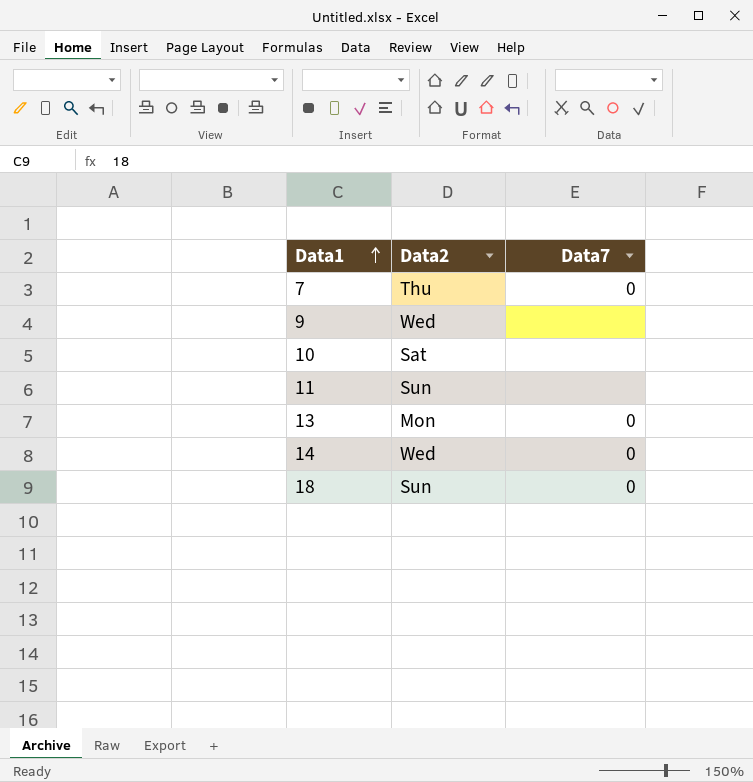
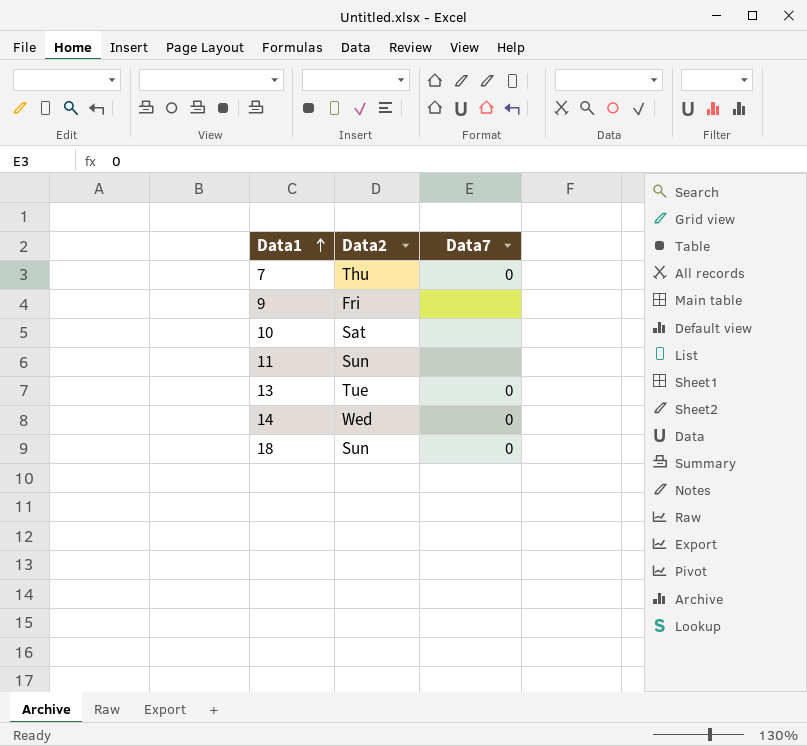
9 | Data2: Wed -> Fri
13 | Data2: Mon -> Tue

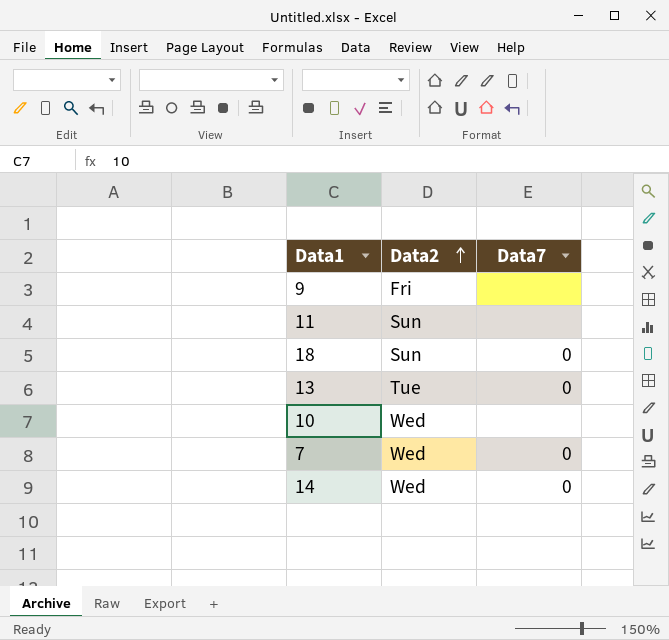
row order: Data1 ascending -> Data2 ascending
10 | Data2: Sat -> Wed
7 | Data2: Thu -> Wed

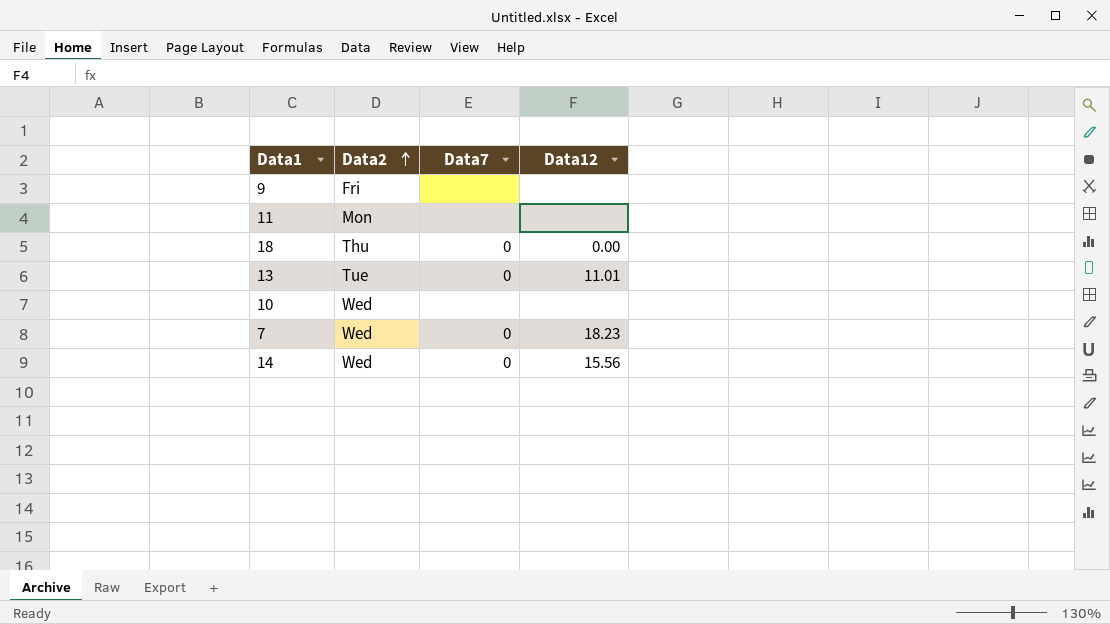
column Data12 | position: none -> 4
11 | Data2: Sun -> Mon
18 | Data2: Sun -> Thu

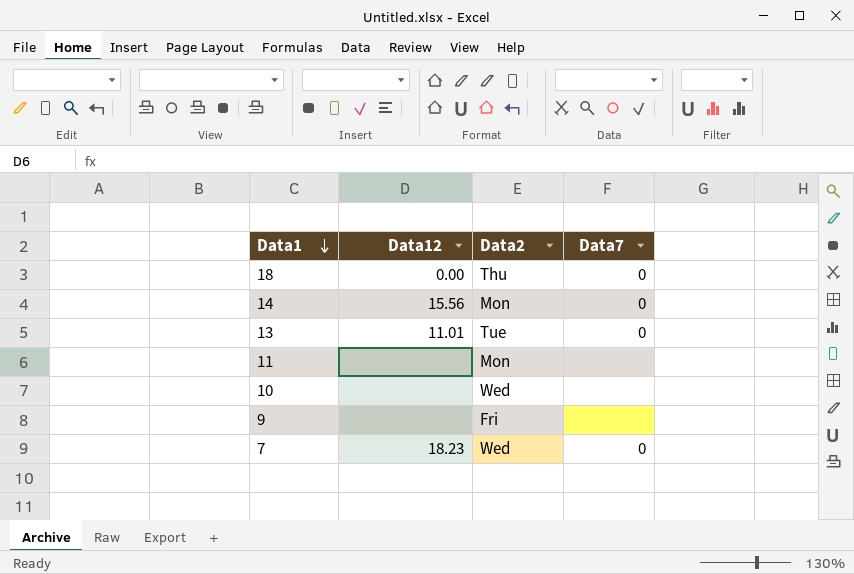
row order: Data2 ascending -> Data1 descending
column Data12 | position: 4 -> 2
14 | Data2: Wed -> Mon

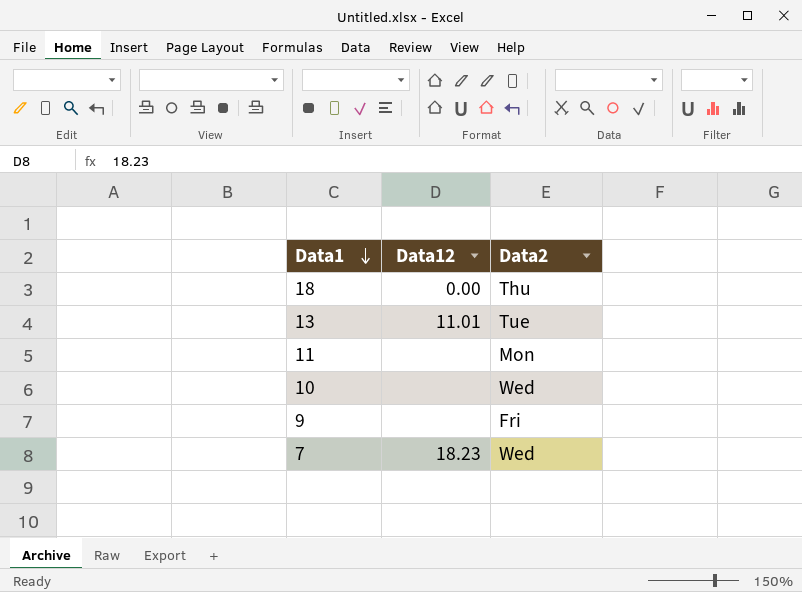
column Data7 | position: 4 -> none
row 14: 15.56 | Mon | 0 -> none

